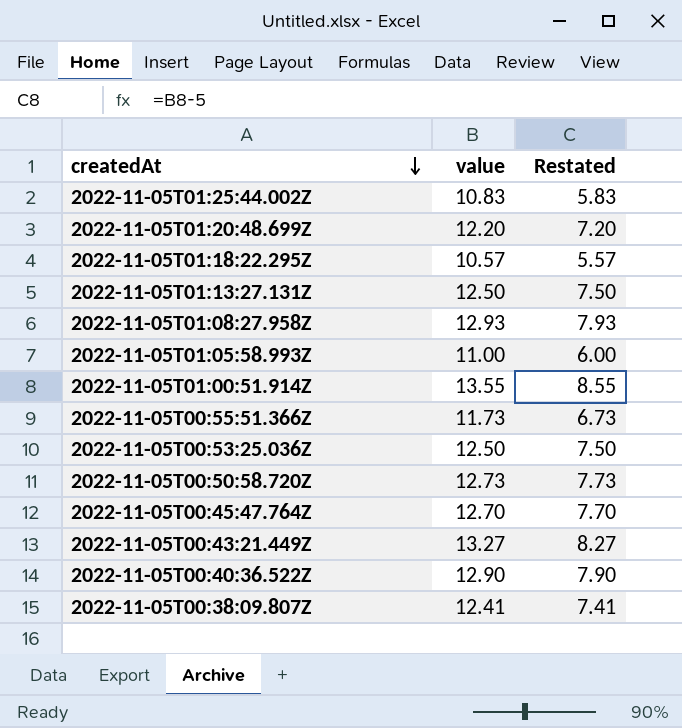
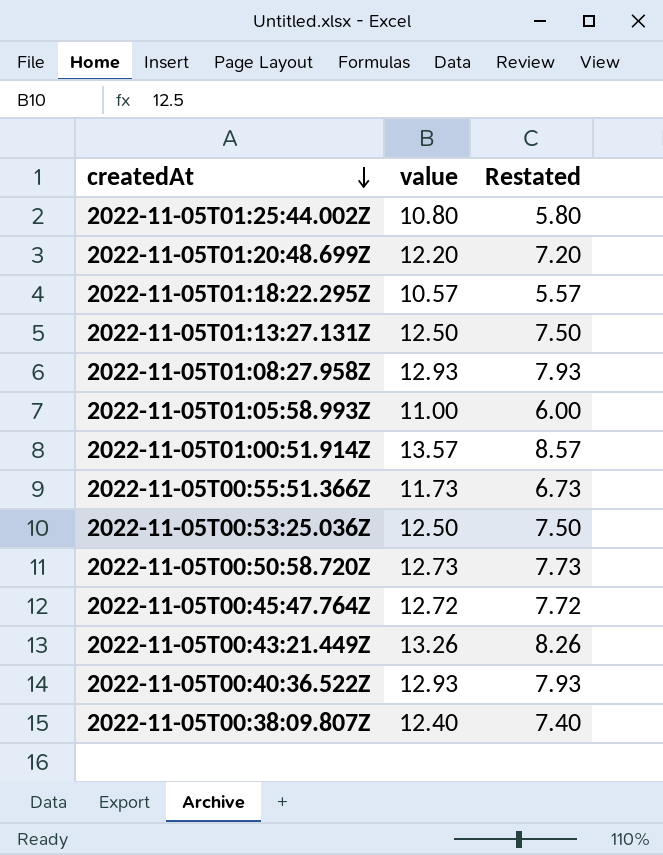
2022-11-05T01:25:44.002Z | value: 10.83 -> 10.80
2022-11-05T01:25:44.002Z | Restated: 5.83 -> 5.80
2022-11-05T01:00:51.914Z | value: 13.55 -> 13.57
2022-11-05T01:00:51.914Z | Restated: 8.55 -> 8.57
2022-11-05T00:45:47.764Z | value: 12.70 -> 12.72
2022-11-05T00:45:47.764Z | Restated: 7.70 -> 7.72
2022-11-05T00:43:21.449Z | value: 13.27 -> 13.26
2022-11-05T00:43:21.449Z | Restated: 8.27 -> 8.26
2022-11-05T00:40:36.522Z | value: 12.90 -> 12.93
2022-11-05T00:40:36.522Z | Restated: 7.90 -> 7.93
2022-11-05T00:38:09.807Z | value: 12.41 -> 12.40
2022-11-05T00:38:09.807Z | Restated: 7.41 -> 7.40

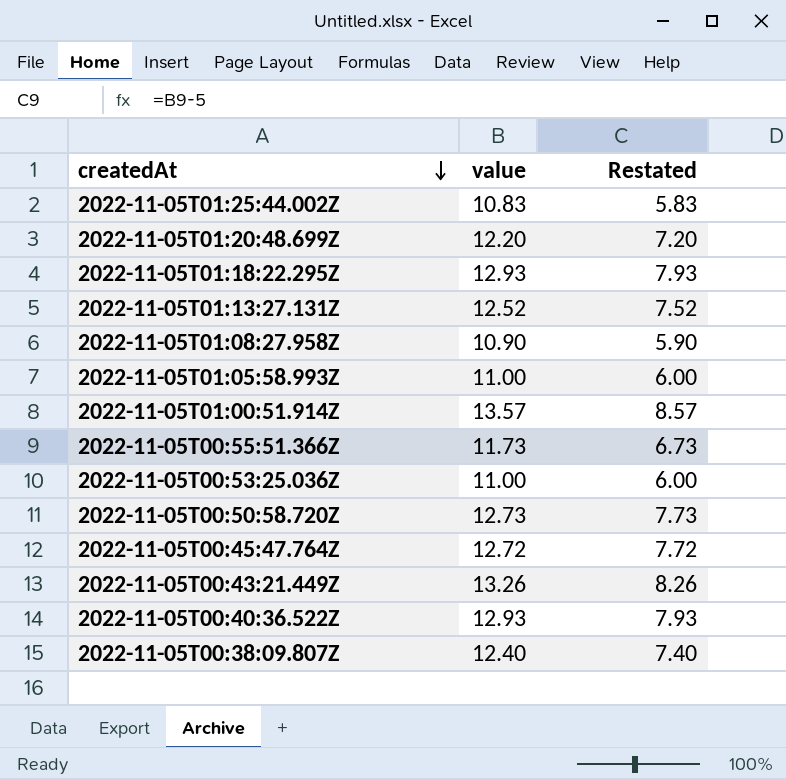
2022-11-05T01:25:44.002Z | value: 10.80 -> 10.83
2022-11-05T01:25:44.002Z | Restated: 5.80 -> 5.83
2022-11-05T01:18:22.295Z | value: 10.57 -> 12.93
2022-11-05T01:18:22.295Z | Restated: 5.57 -> 7.93
2022-11-05T01:13:27.131Z | value: 12.50 -> 12.52
2022-11-05T01:13:27.131Z | Restated: 7.50 -> 7.52
2022-11-05T01:08:27.958Z | value: 12.93 -> 10.90
2022-11-05T01:08:27.958Z | Restated: 7.93 -> 5.90
2022-11-05T00:53:25.036Z | value: 12.50 -> 11.00
2022-11-05T00:53:25.036Z | Restated: 7.50 -> 6.00

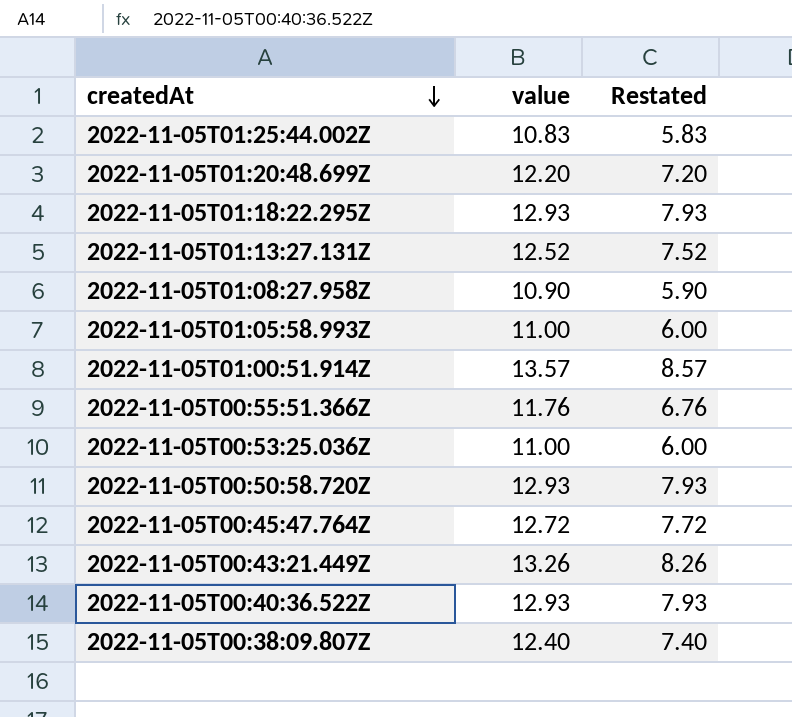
2022-11-05T00:55:51.366Z | value: 11.73 -> 11.76
2022-11-05T00:55:51.366Z | Restated: 6.73 -> 6.76
2022-11-05T00:50:58.720Z | value: 12.73 -> 12.93
2022-11-05T00:50:58.720Z | Restated: 7.73 -> 7.93

